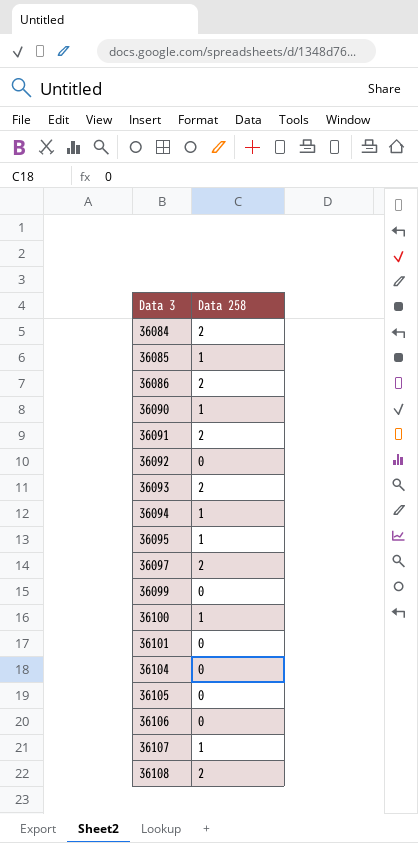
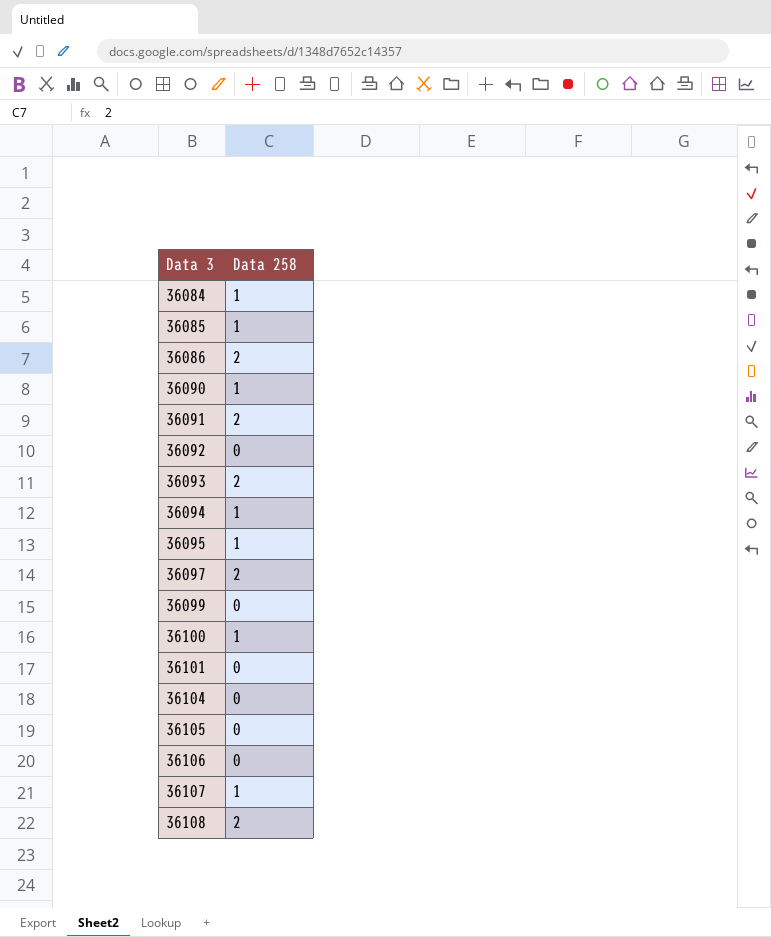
36084 | Data 258: 2 -> 1

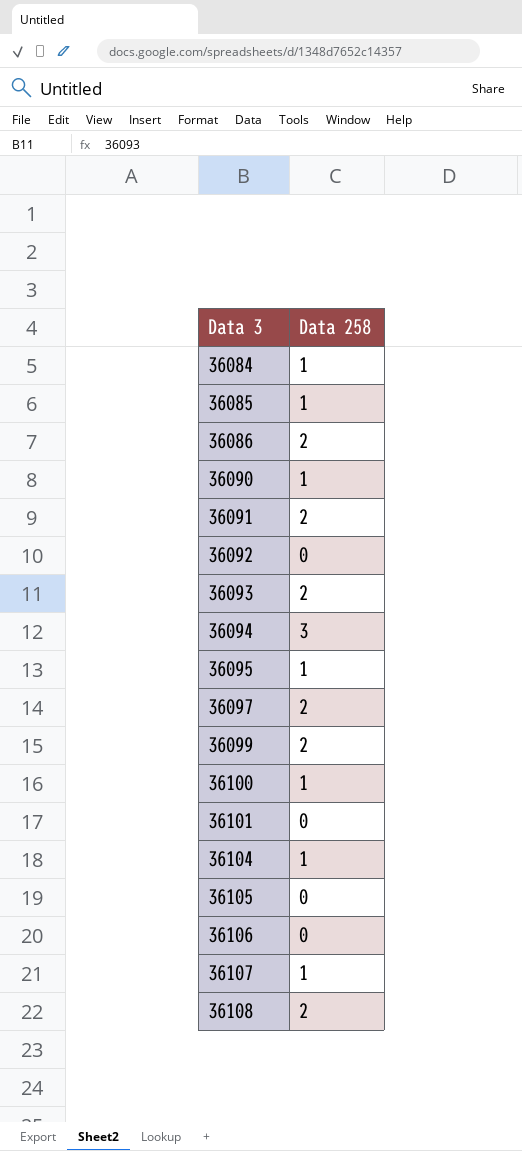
36094 | Data 258: 1 -> 3
36099 | Data 258: 0 -> 2
36104 | Data 258: 0 -> 1

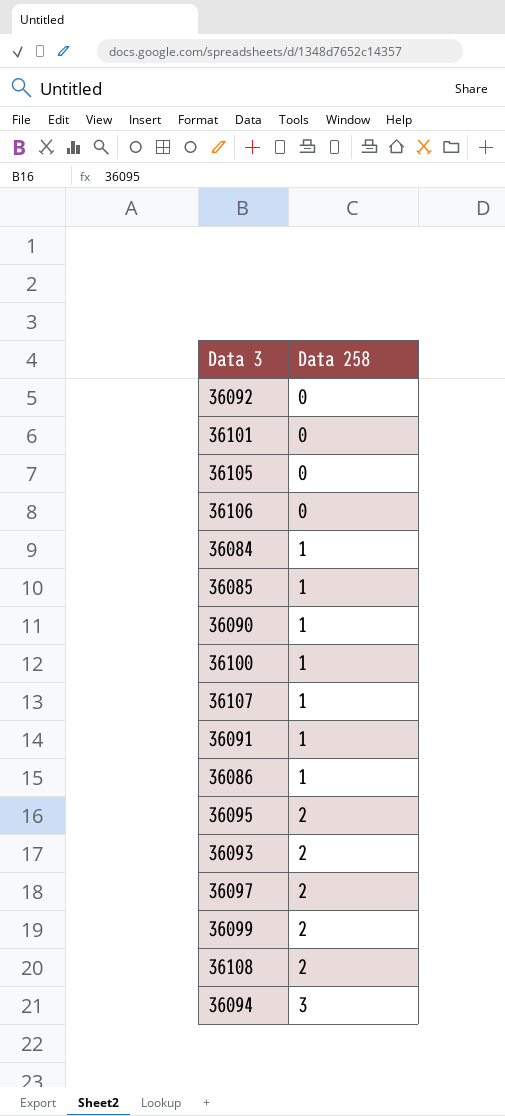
row order: Data 3 ascending -> Data 258 ascending
row 36104: 1 -> none
36091 | Data 258: 2 -> 1
36086 | Data 258: 2 -> 1
36095 | Data 258: 1 -> 2

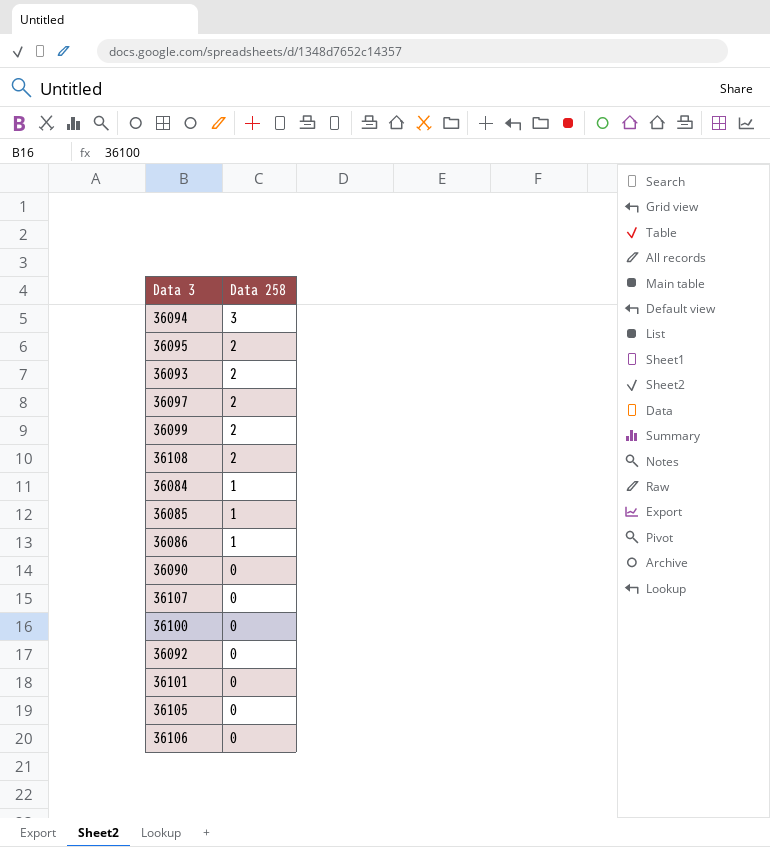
row order: Data 258 ascending -> Data 258 descending
row 36091: 1 -> none
36090 | Data 258: 1 -> 0
36107 | Data 258: 1 -> 0
36100 | Data 258: 1 -> 0

